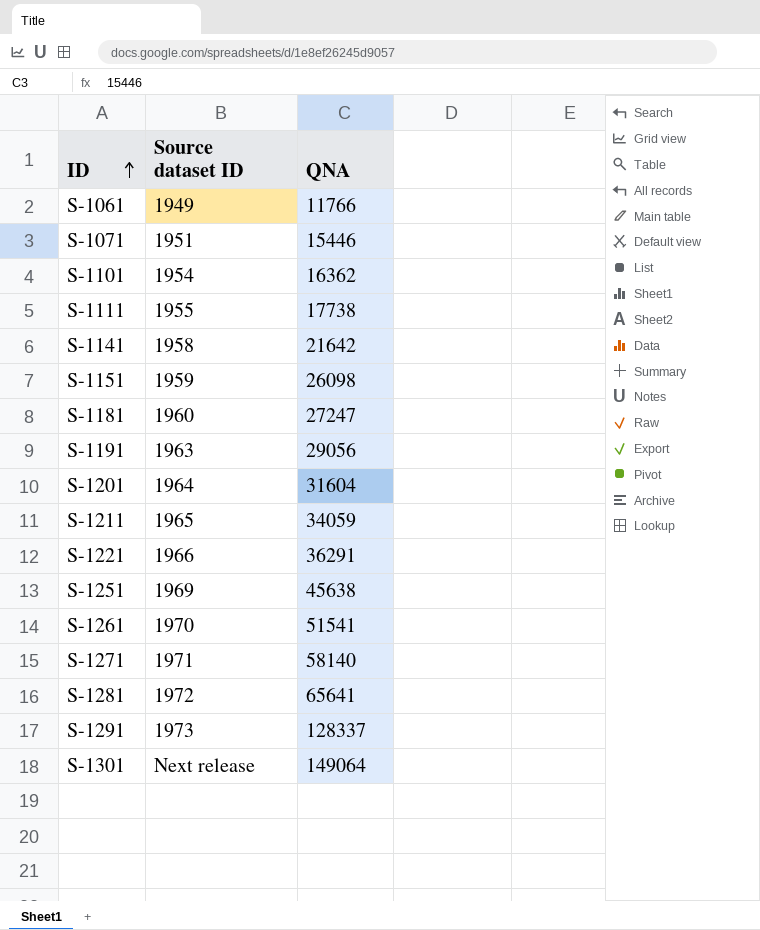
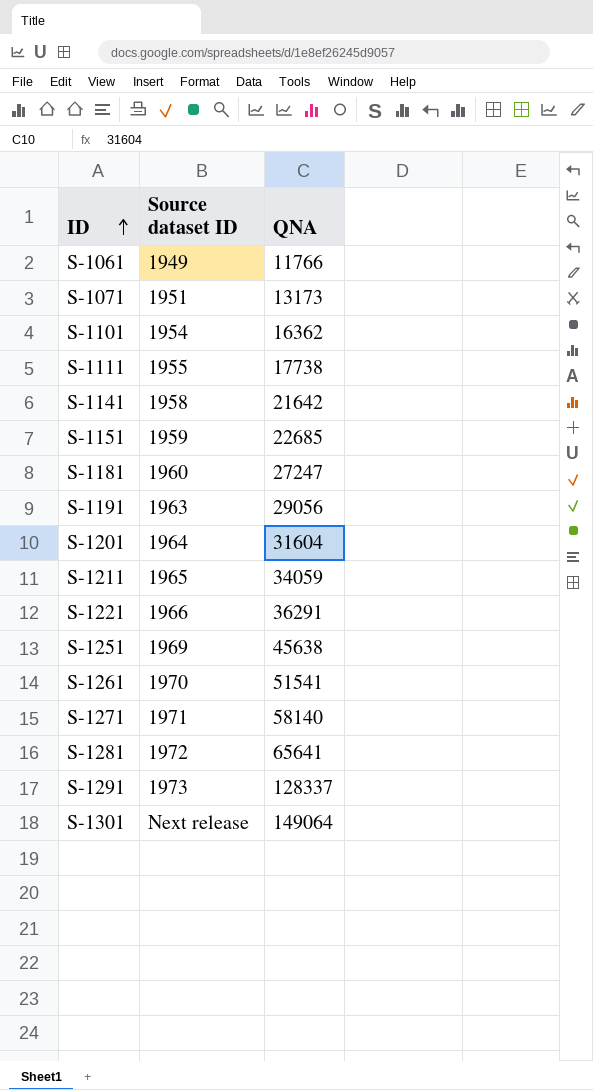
S-1071 | QNA: 15446 -> 13173
S-1151 | QNA: 26098 -> 22685

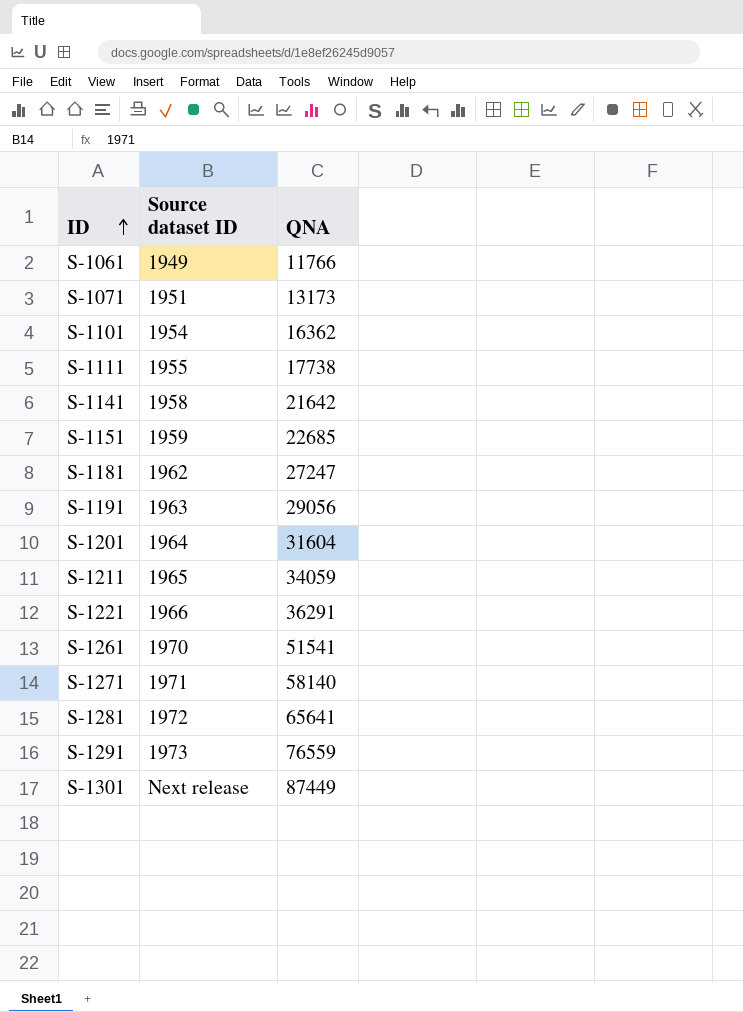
row S-1251: 1969 | 45638 -> none
S-1181 | Source dataset ID: 1960 -> 1962
S-1291 | QNA: 128337 -> 76559
S-1301 | QNA: 149064 -> 87449

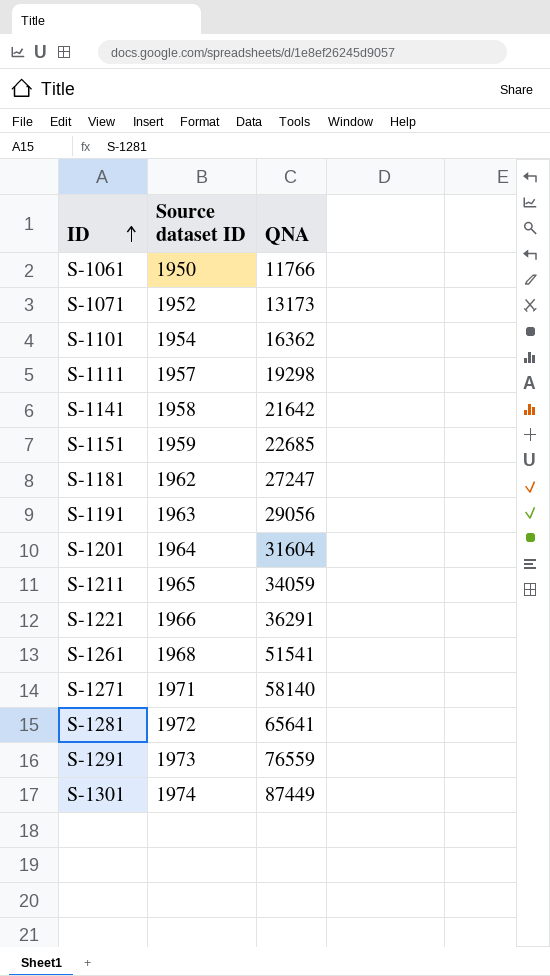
S-1061 | Source dataset ID: 1949 -> 1950
S-1071 | Source dataset ID: 1951 -> 1952
S-1111 | Source dataset ID: 1955 -> 1957
S-1111 | QNA: 17738 -> 19298
S-1261 | Source dataset ID: 1970 -> 1968
S-1301 | Source dataset ID: Next release -> 1974

